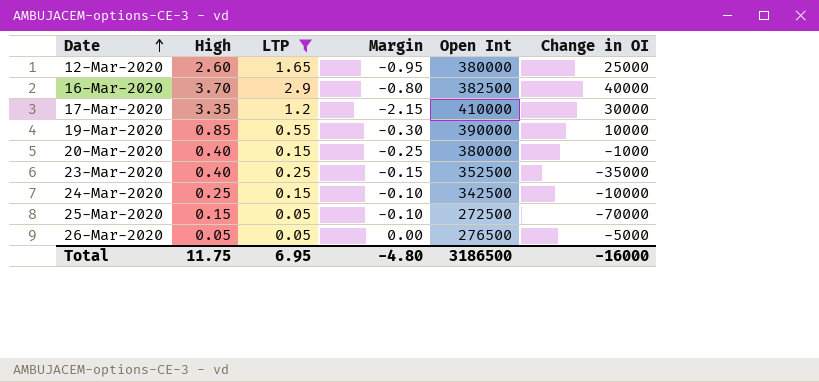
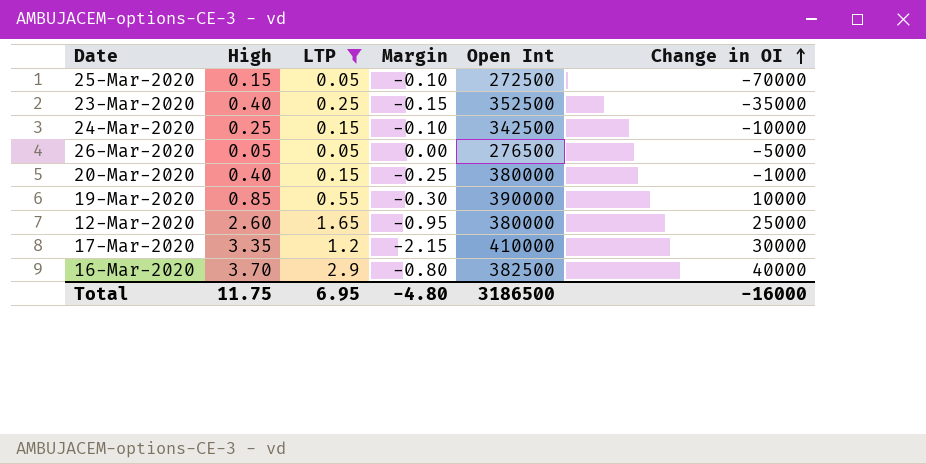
row order: Date ascending -> Change in OI ascending

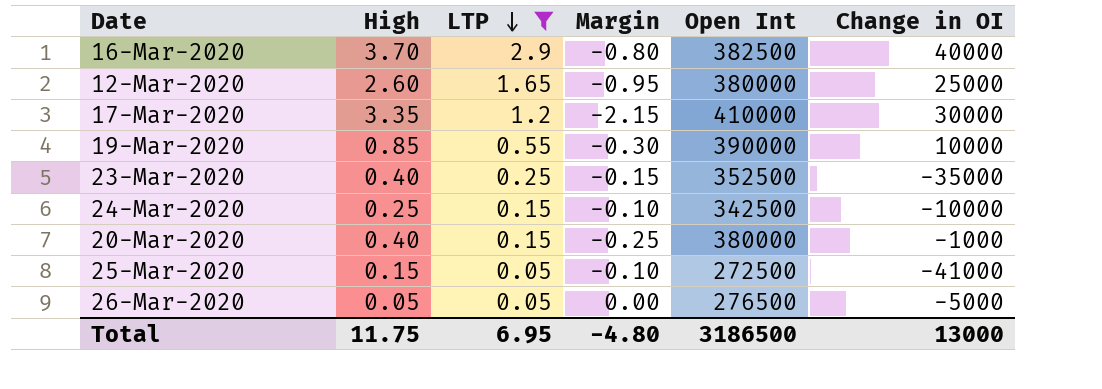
row order: Change in OI ascending -> LTP descending
25-Mar-2020 | Change in OI: -70000 -> -41000
Total | Change in OI: -16000 -> 13000

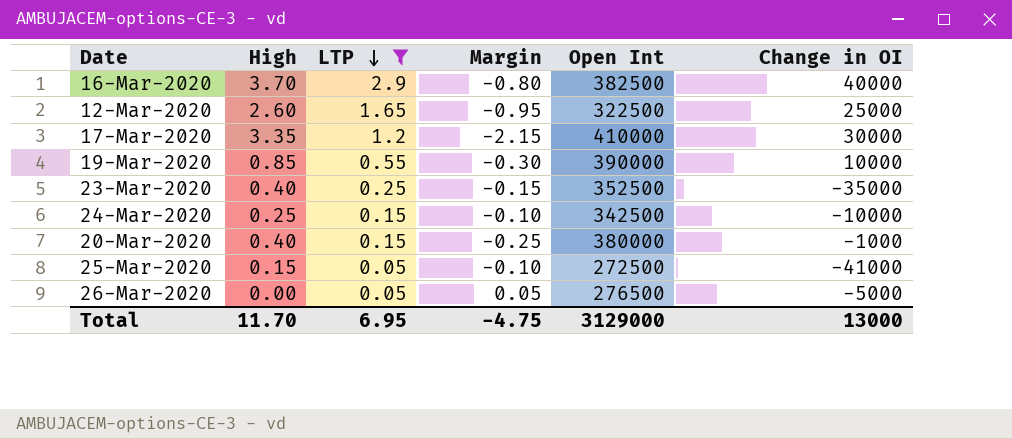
12-Mar-2020 | Open Int: 380000 -> 322500
26-Mar-2020 | High: 0.05 -> 0.00
26-Mar-2020 | Margin: 0.00 -> 0.05
Total | High: 11.75 -> 11.70
Total | Margin: -4.80 -> -4.75
Total | Open Int: 3186500 -> 3129000

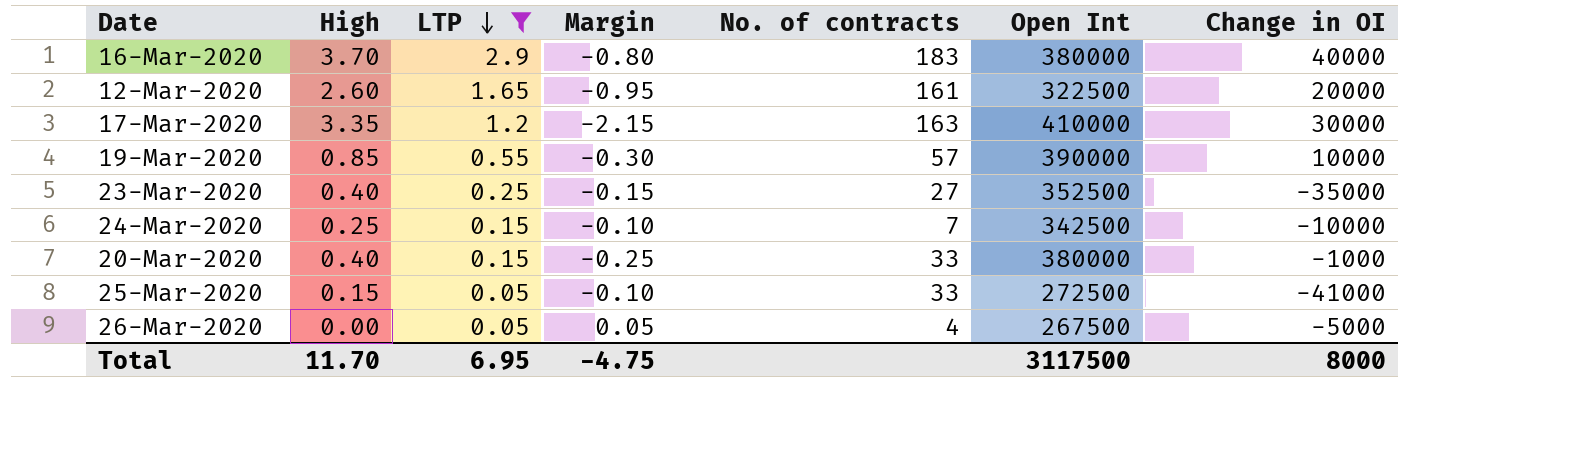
column No. of contracts | position: none -> 5
16-Mar-2020 | Open Int: 382500 -> 380000
12-Mar-2020 | Change in OI: 25000 -> 20000
26-Mar-2020 | Open Int: 276500 -> 267500
Total | Open Int: 3129000 -> 3117500
Total | Change in OI: 13000 -> 8000

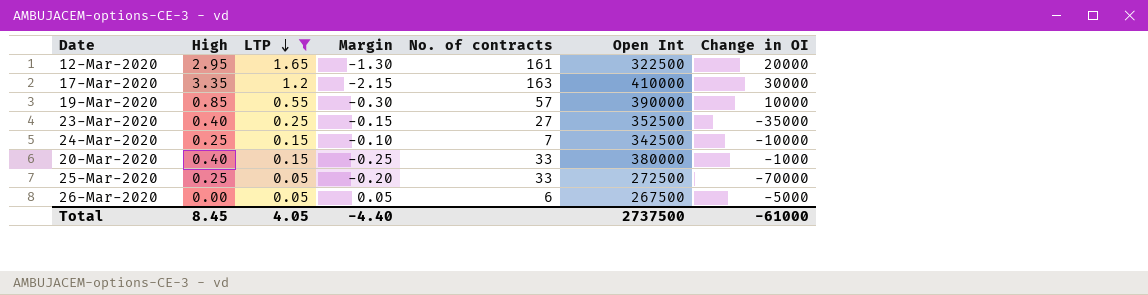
row 16-Mar-2020: 3.70 | 2.9 | -0.80 | 183 | 380000 | 40000 -> none
12-Mar-2020 | High: 2.60 -> 2.95
12-Mar-2020 | Margin: -0.95 -> -1.30
25-Mar-2020 | High: 0.15 -> 0.25
25-Mar-2020 | Margin: -0.10 -> -0.20
25-Mar-2020 | Change in OI: -41000 -> -70000
26-Mar-2020 | No. of contracts: 4 -> 6
Total | High: 11.70 -> 8.45
Total | LTP: 6.95 -> 4.05
Total | Margin: -4.75 -> -4.40
Total | Open Int: 3117500 -> 2737500
Total | Change in OI: 8000 -> -61000

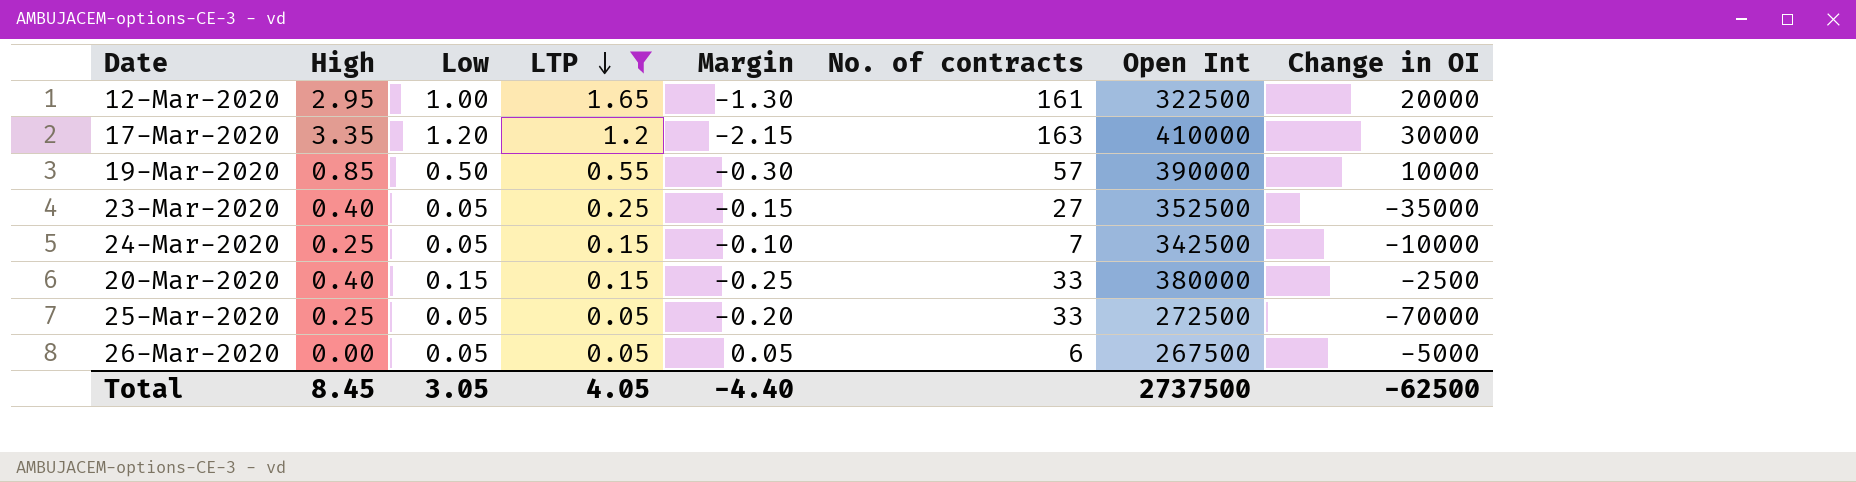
column Low | position: none -> 3
20-Mar-2020 | Change in OI: -1000 -> -2500
Total | Change in OI: -61000 -> -62500

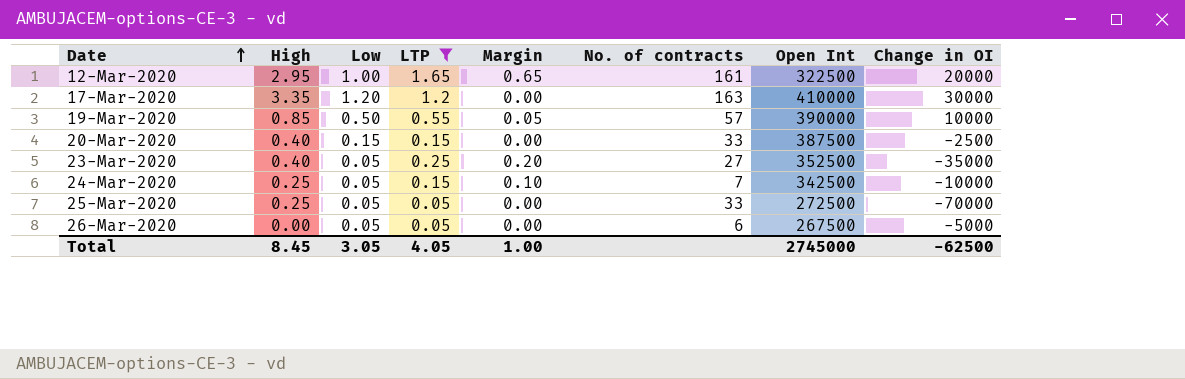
row order: LTP descending -> Date ascending
column Margin | formula: [LTP] - [High] -> [LTP] - [Low]
20-Mar-2020 | Open Int: 380000 -> 387500
Total | Margin: -4.40 -> 1.00
Total | Open Int: 2737500 -> 2745000

